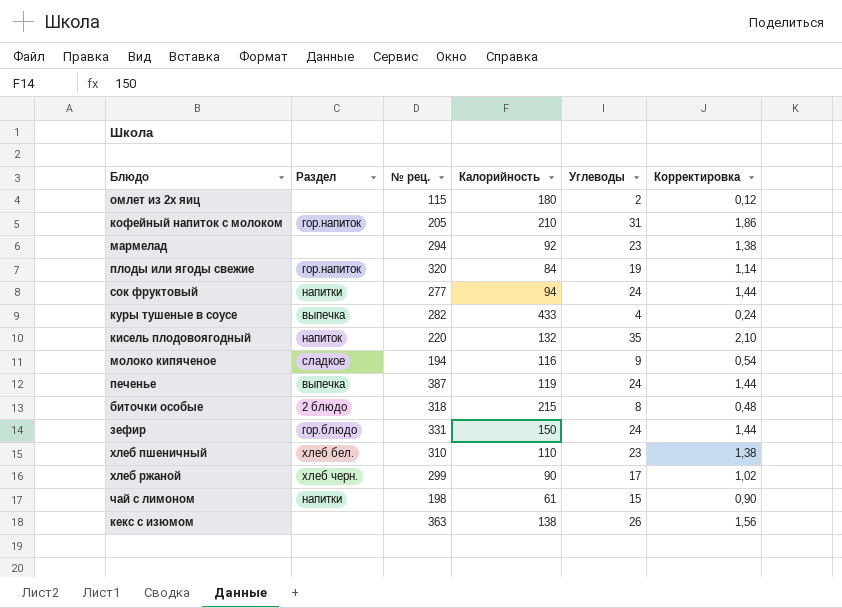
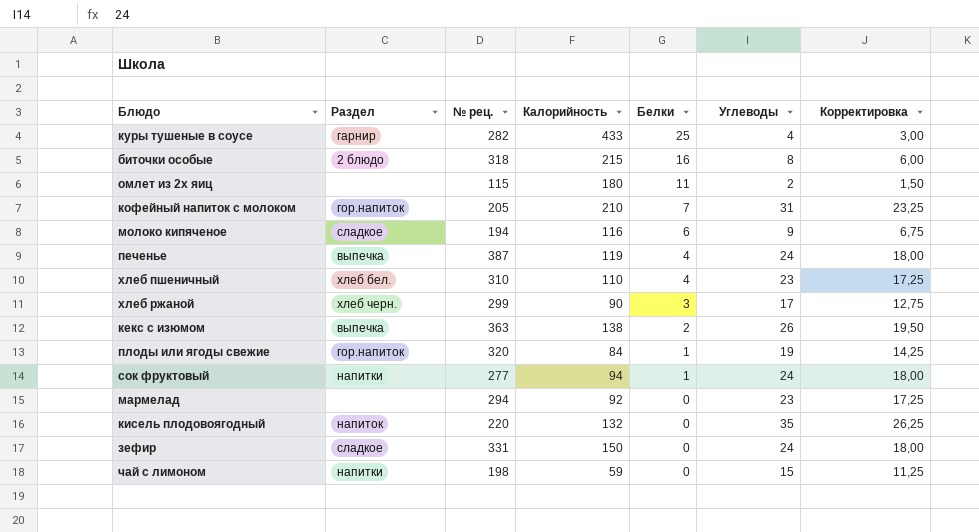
row order: none -> Белки descending
column Белки | position: none -> 5
column Корректировка | formula: [Углеводы] * 0,06 -> [Углеводы] * 0,75
куры тушеные в соусе | Раздел: выпечка -> гарнир
кекс с изюмом | Раздел: none -> выпечка
зефир | Раздел: гор.блюдо -> сладкое
чай с лимоном | Калорийность: 61 -> 59

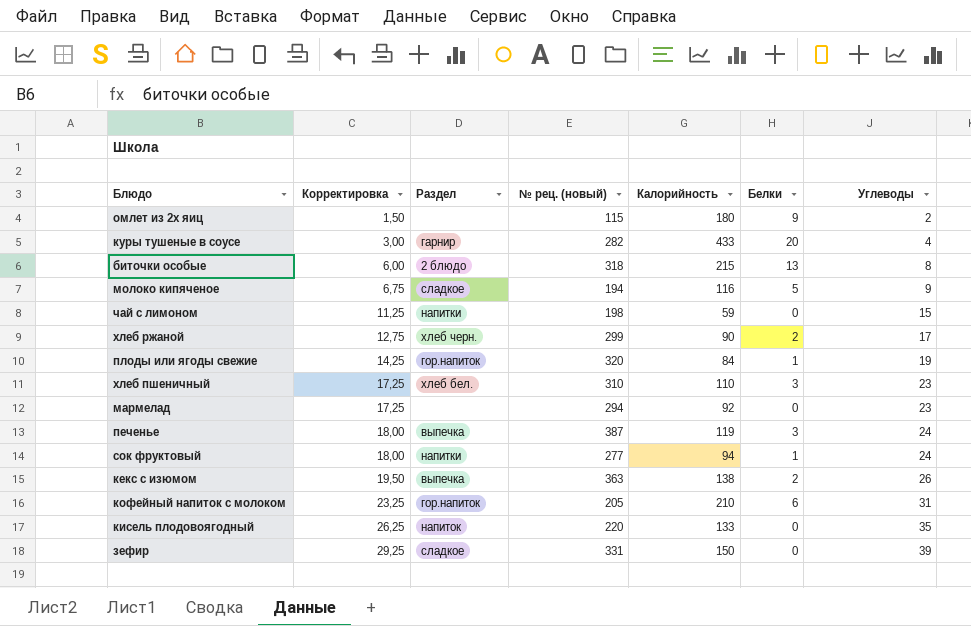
row order: Белки descending -> Корректировка ascending
column Корректировка | position: 7 -> 2
column name: № рец. -> № рец. (новый)
омлет из 2х яиц | Белки: 11 -> 9
куры тушеные в соусе | Белки: 25 -> 20
биточки особые | Белки: 16 -> 13
молоко кипяченое | Белки: 6 -> 5
хлеб ржаной | Белки: 3 -> 2
хлеб пшеничный | Белки: 4 -> 3
печенье | Белки: 4 -> 3
кофейный напиток с молоком | Белки: 7 -> 6
кисель плодовоягодный | Калорийность: 132 -> 133
зефир | Корректировка: 18,00 -> 29,25
зефир | Углеводы: 24 -> 39

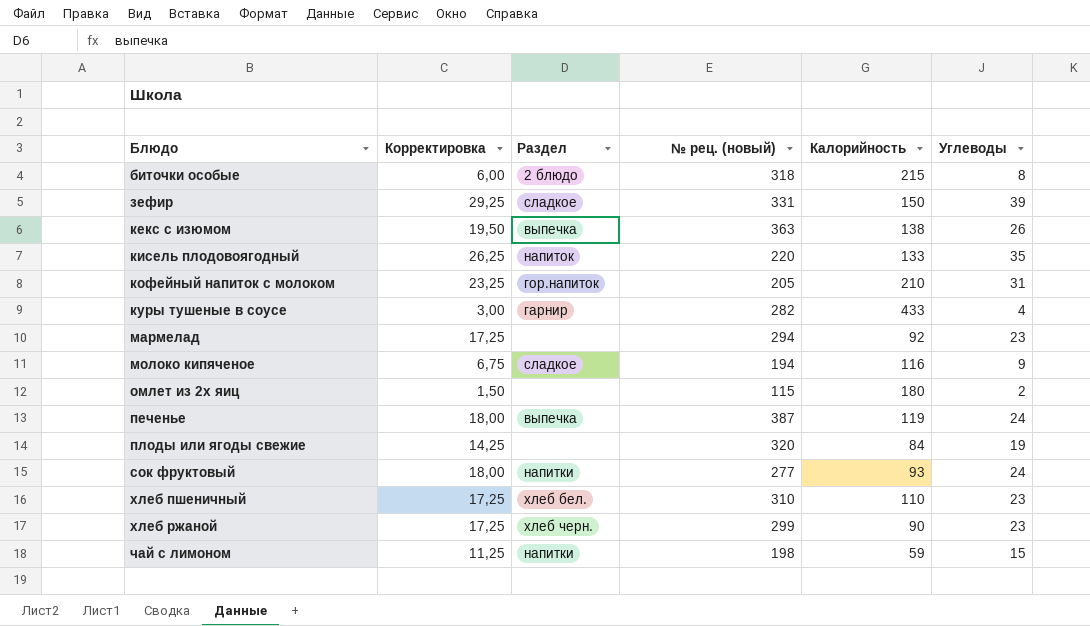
row order: Корректировка ascending -> Блюдо ascending
column Белки | position: 6 -> none
плоды или ягоды свежие | Раздел: гор.напиток -> none
сок фруктовый | Калорийность: 94 -> 93
хлеб ржаной | Корректировка: 12,75 -> 17,25
хлеб ржаной | Углеводы: 17 -> 23

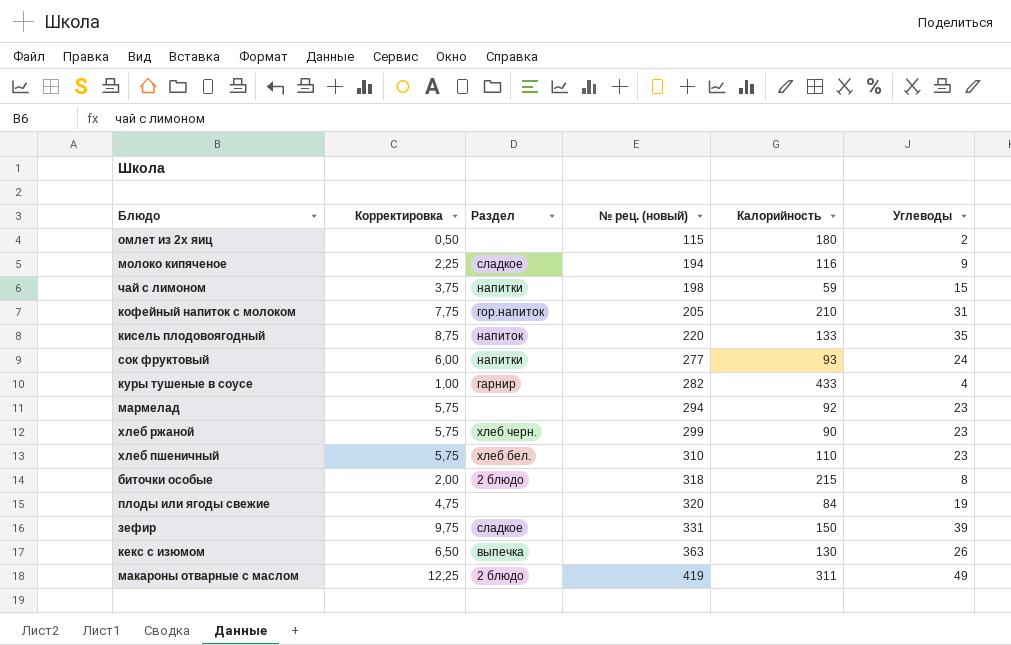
row order: Блюдо ascending -> № рец. (новый) ascending
column Корректировка | formula: [Углеводы] * 0,75 -> [Углеводы] * 0,25
row печенье: 18,00 | выпечка | 387 | 119 | 24 -> none
кекс с изюмом | Калорийность: 138 -> 130
row макароны отварные с маслом: none -> 12,25 | 2 блюдо | 419 | 311 | 49

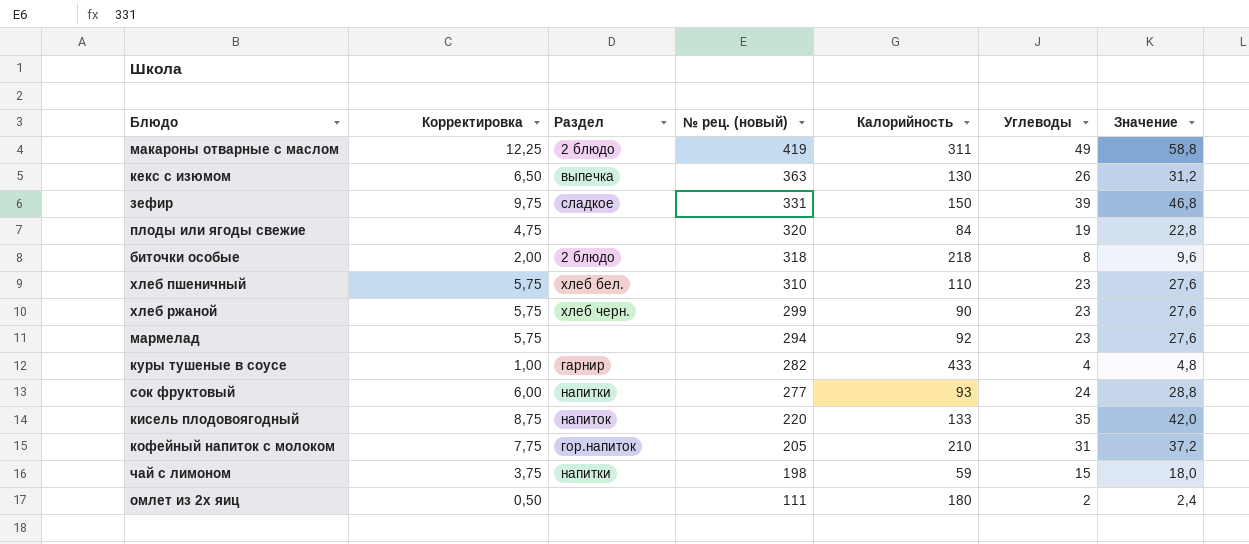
row order: № рец. (новый) ascending -> № рец. (новый) descending
column Значение | formula: none -> [Углеводы] * 1,2
row молоко кипяченое: 2,25 | сладкое | 194 | 116 | 9 -> none
биточки особые | Калорийность: 215 -> 218
омлет из 2х яиц | № рец. (новый): 115 -> 111

